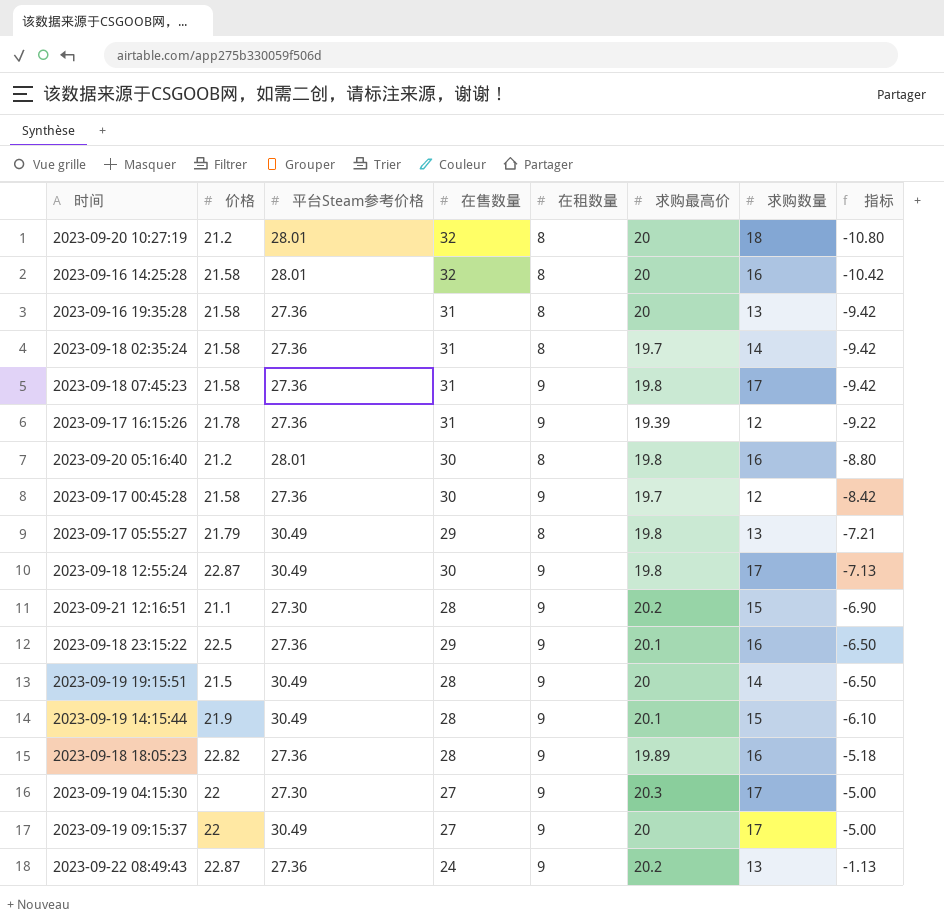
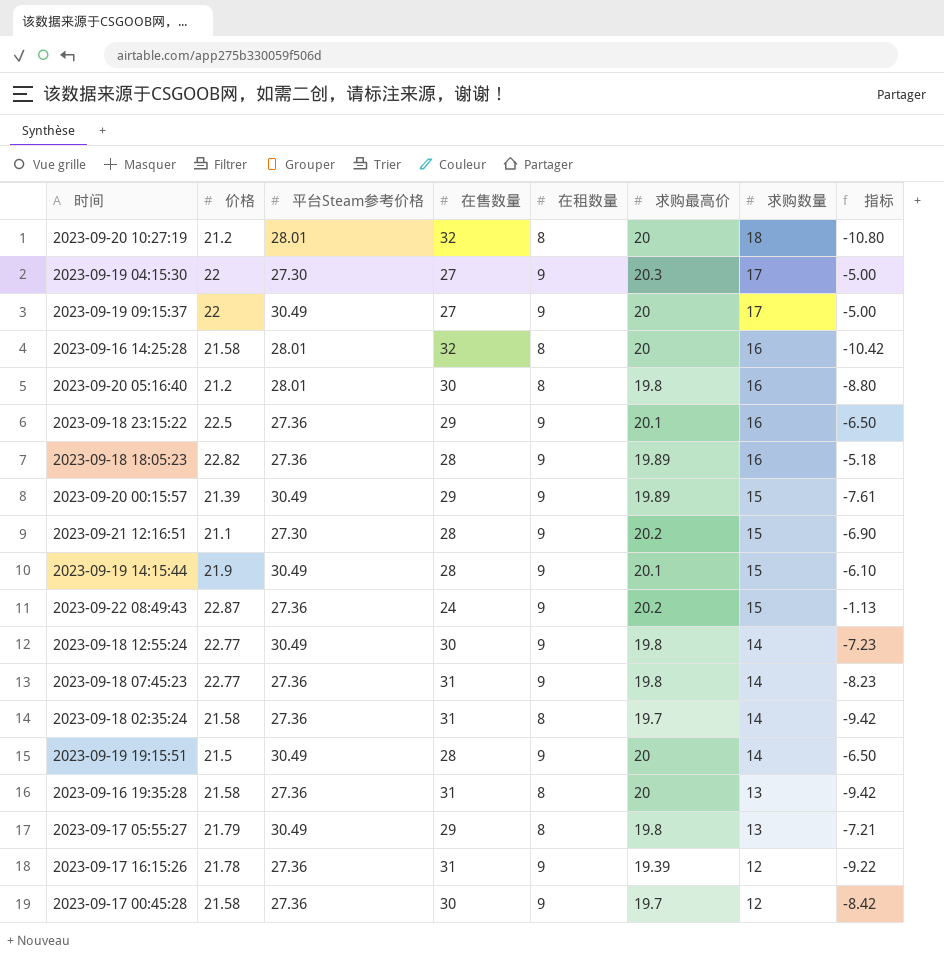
row order: 指标 ascending -> 求购数量 descending
row 2023-09-20 00:15:57: none -> 21.39 | 30.49 | 29 | 9 | 19.89 | 15 | -7.61
2023-09-22 08:49:43 | 求购数量: 13 -> 15
2023-09-18 12:55:24 | 价格: 22.87 -> 22.77
2023-09-18 12:55:24 | 求购数量: 17 -> 14
2023-09-18 12:55:24 | 指标: -7.13 -> -7.23
2023-09-18 07:45:23 | 价格: 21.58 -> 22.77
2023-09-18 07:45:23 | 求购数量: 17 -> 14
2023-09-18 07:45:23 | 指标: -9.42 -> -8.23

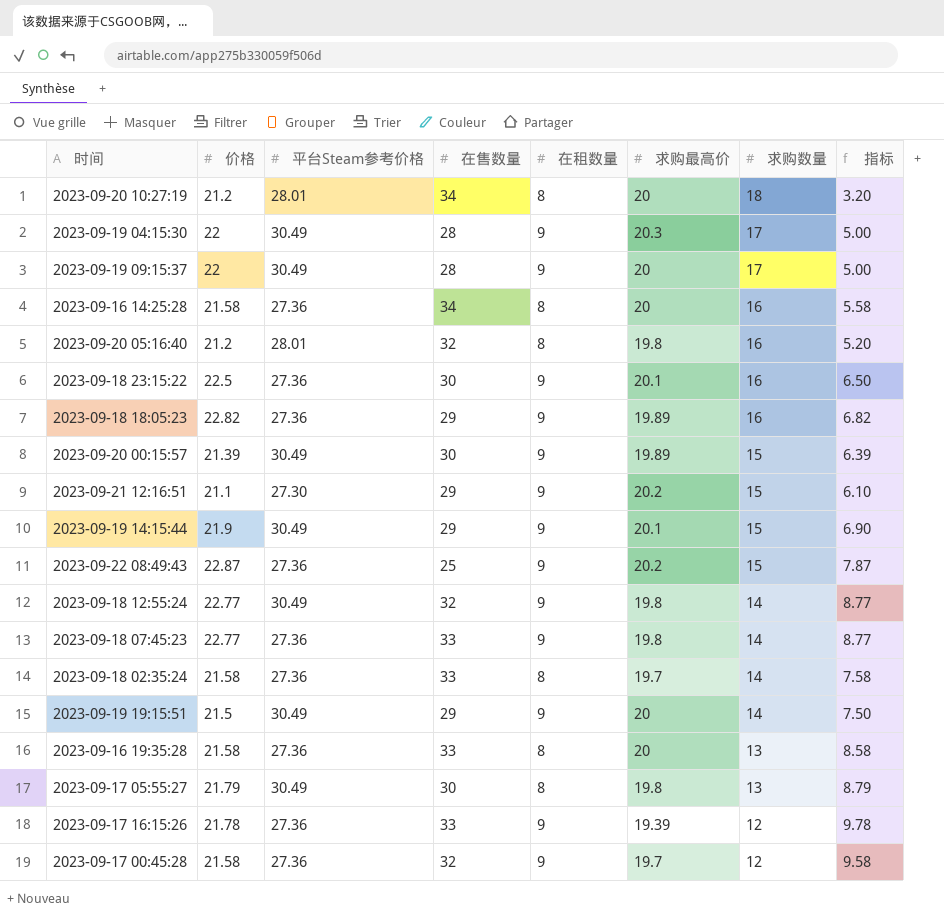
column 指标 | formula: [价格] - [在售数量] -> [价格] - [求购数量]
2023-09-20 10:27:19 | 在售数量: 32 -> 34
2023-09-19 04:15:30 | 平台Steam参考价格: 27.30 -> 30.49
2023-09-19 04:15:30 | 在售数量: 27 -> 28
2023-09-19 09:15:37 | 在售数量: 27 -> 28
2023-09-16 14:25:28 | 平台Steam参考价格: 28.01 -> 27.36
2023-09-16 14:25:28 | 在售数量: 32 -> 34
2023-09-20 05:16:40 | 在售数量: 30 -> 32
2023-09-18 23:15:22 | 在售数量: 29 -> 30
2023-09-18 18:05:23 | 在售数量: 28 -> 29
2023-09-20 00:15:57 | 在售数量: 29 -> 30
2023-09-21 12:16:51 | 在售数量: 28 -> 29
2023-09-19 14:15:44 | 在售数量: 28 -> 29
2023-09-22 08:49:43 | 在售数量: 24 -> 25
2023-09-18 12:55:24 | 在售数量: 30 -> 32
2023-09-18 07:45:23 | 在售数量: 31 -> 33
2023-09-18 02:35:24 | 在售数量: 31 -> 33
2023-09-19 19:15:51 | 在售数量: 28 -> 29
2023-09-16 19:35:28 | 在售数量: 31 -> 33
2023-09-17 05:55:27 | 在售数量: 29 -> 30
2023-09-17 16:15:26 | 在售数量: 31 -> 33
2023-09-17 00:45:28 | 在售数量: 30 -> 32

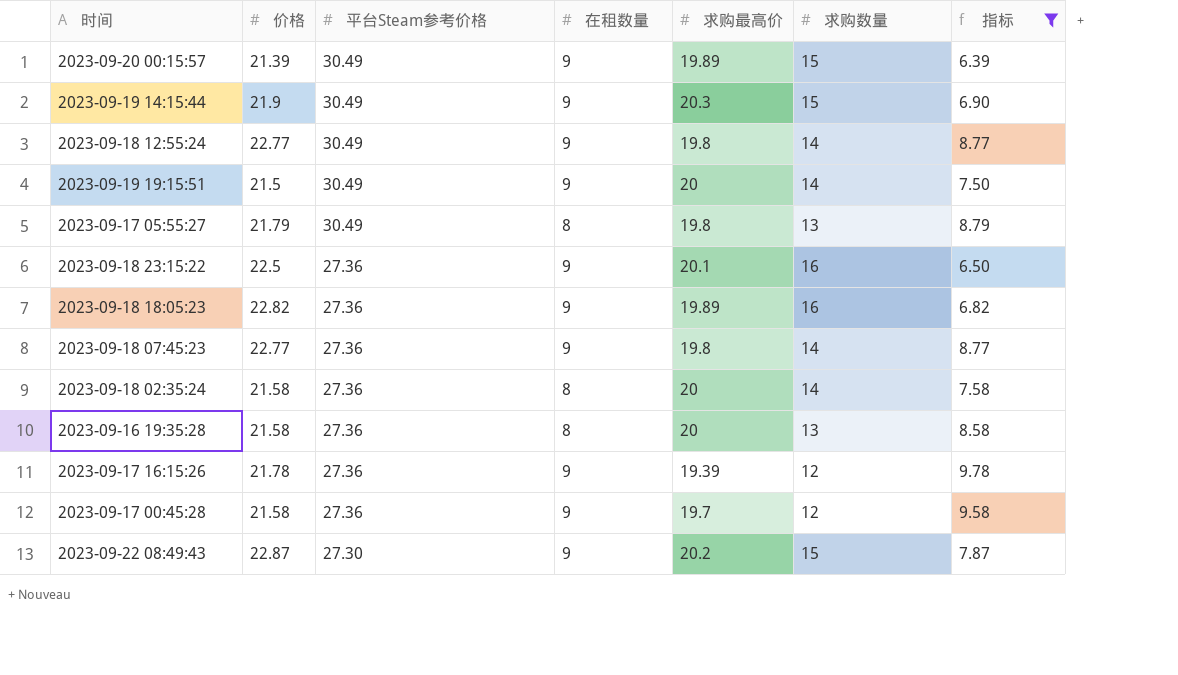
filter: none -> 指标 >= 6.39
row order: 求购数量 descending -> 平台Steam参考价格 descending
column 在售数量 | position: 4 -> none
2023-09-19 14:15:44 | 求购最高价: 20.1 -> 20.3
2023-09-18 02:35:24 | 求购最高价: 19.7 -> 20
2023-09-22 08:49:43 | 平台Steam参考价格: 27.36 -> 27.30

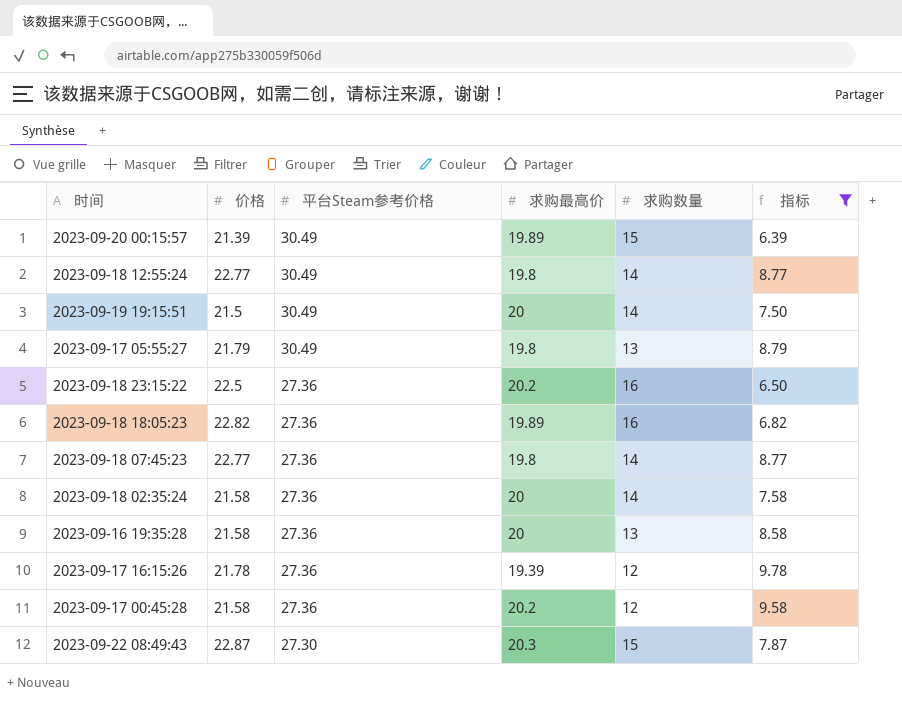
column 在租数量 | position: 4 -> none
row 2023-09-19 14:15:44: 21.9 | 30.49 | 9 | 20.3 | 15 | 6.90 -> none
2023-09-18 23:15:22 | 求购最高价: 20.1 -> 20.2
2023-09-17 00:45:28 | 求购最高价: 19.7 -> 20.2
2023-09-22 08:49:43 | 求购最高价: 20.2 -> 20.3

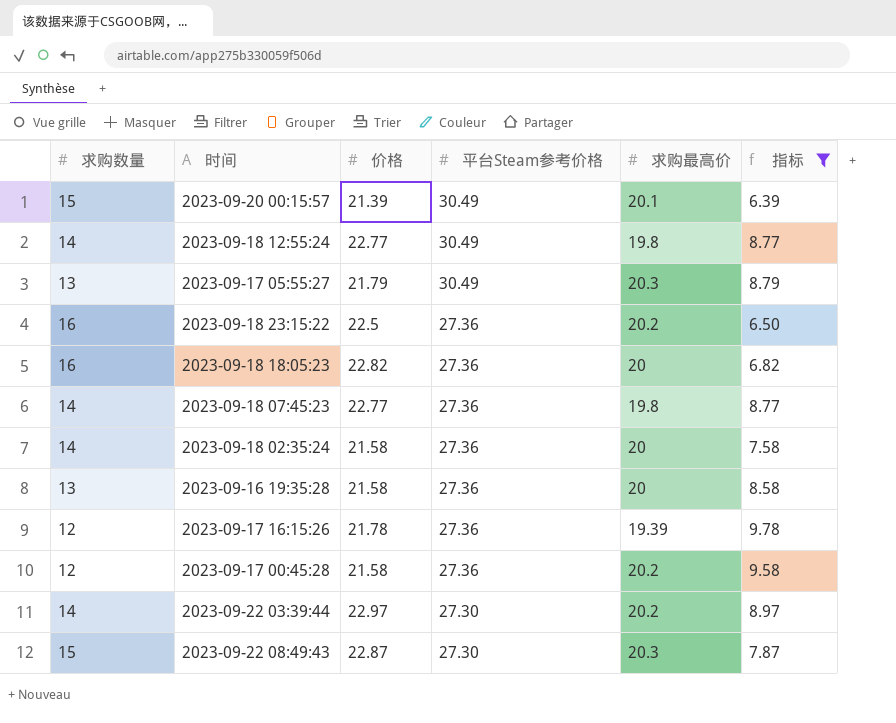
column 求购数量 | position: 5 -> 1
row 2023-09-19 19:15:51: 21.5 | 30.49 | 20 | 14 | 7.50 -> none
2023-09-20 00:15:57 | 求购最高价: 19.89 -> 20.1
2023-09-17 05:55:27 | 求购最高价: 19.8 -> 20.3
2023-09-18 18:05:23 | 求购最高价: 19.89 -> 20
row 2023-09-22 03:39:44: none -> 14 | 22.97 | 27.30 | 20.2 | 8.97

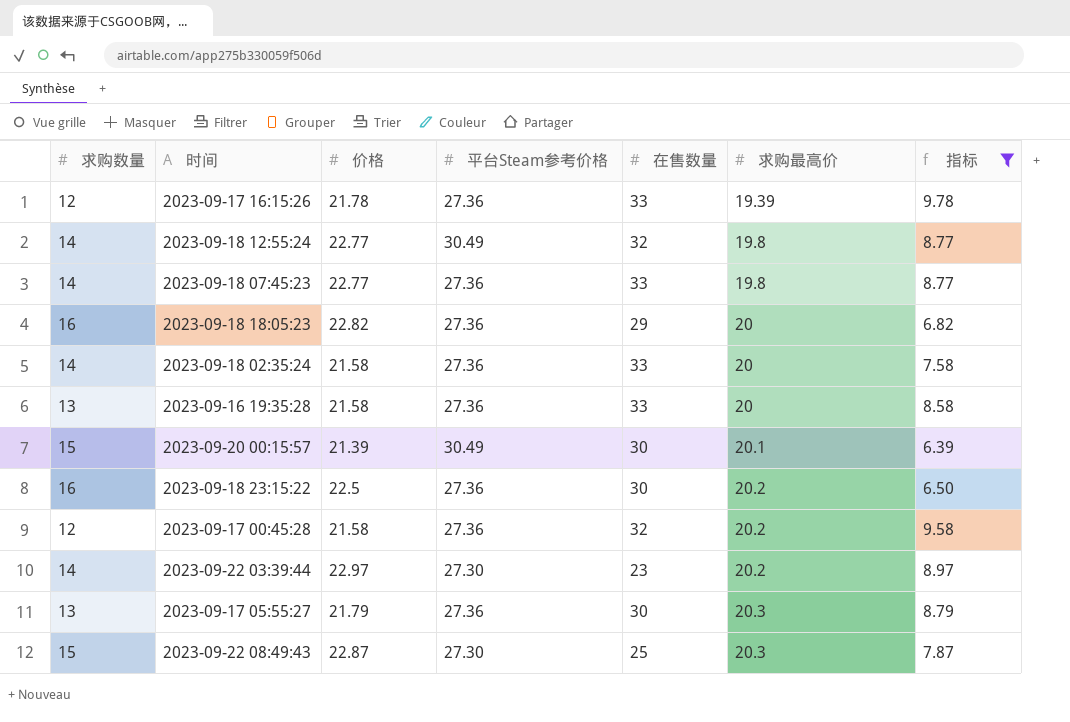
row order: 平台Steam参考价格 descending -> 求购最高价 ascending
column 在售数量 | position: none -> 5
2023-09-17 05:55:27 | 平台Steam参考价格: 30.49 -> 27.36

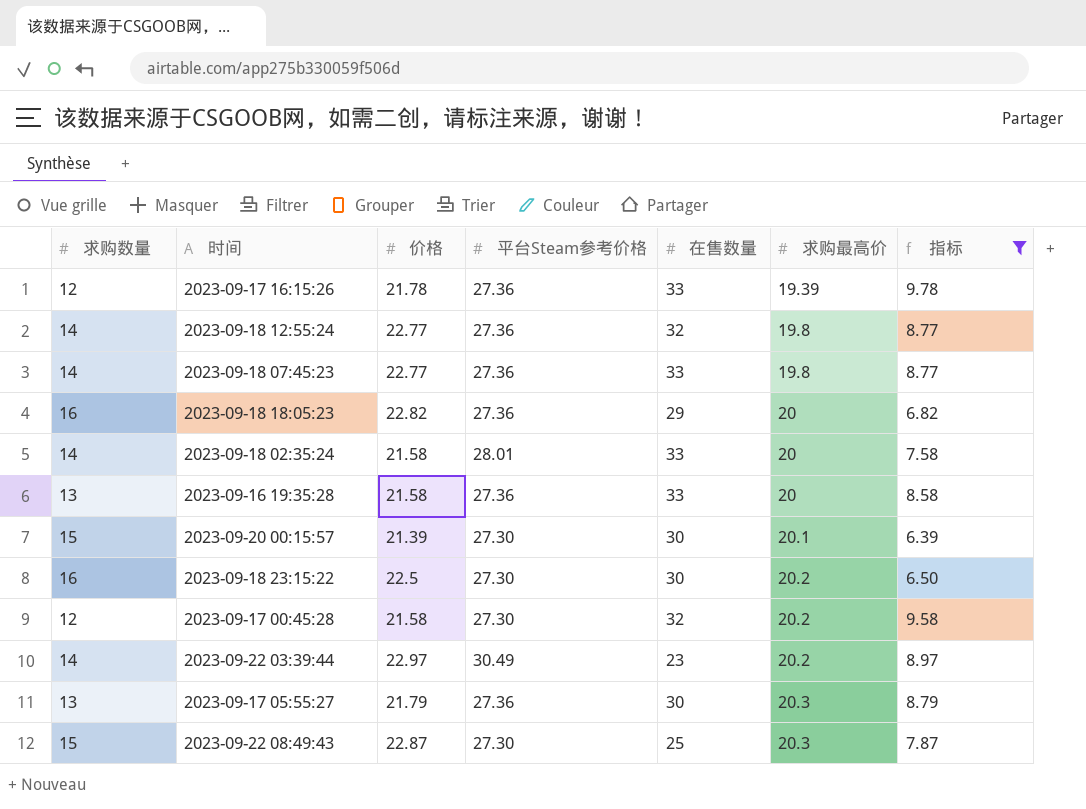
2023-09-18 12:55:24 | 平台Steam参考价格: 30.49 -> 27.36
2023-09-18 02:35:24 | 平台Steam参考价格: 27.36 -> 28.01
2023-09-20 00:15:57 | 平台Steam参考价格: 30.49 -> 27.30
2023-09-18 23:15:22 | 平台Steam参考价格: 27.36 -> 27.30
2023-09-17 00:45:28 | 平台Steam参考价格: 27.36 -> 27.30
2023-09-22 03:39:44 | 平台Steam参考价格: 27.30 -> 30.49

